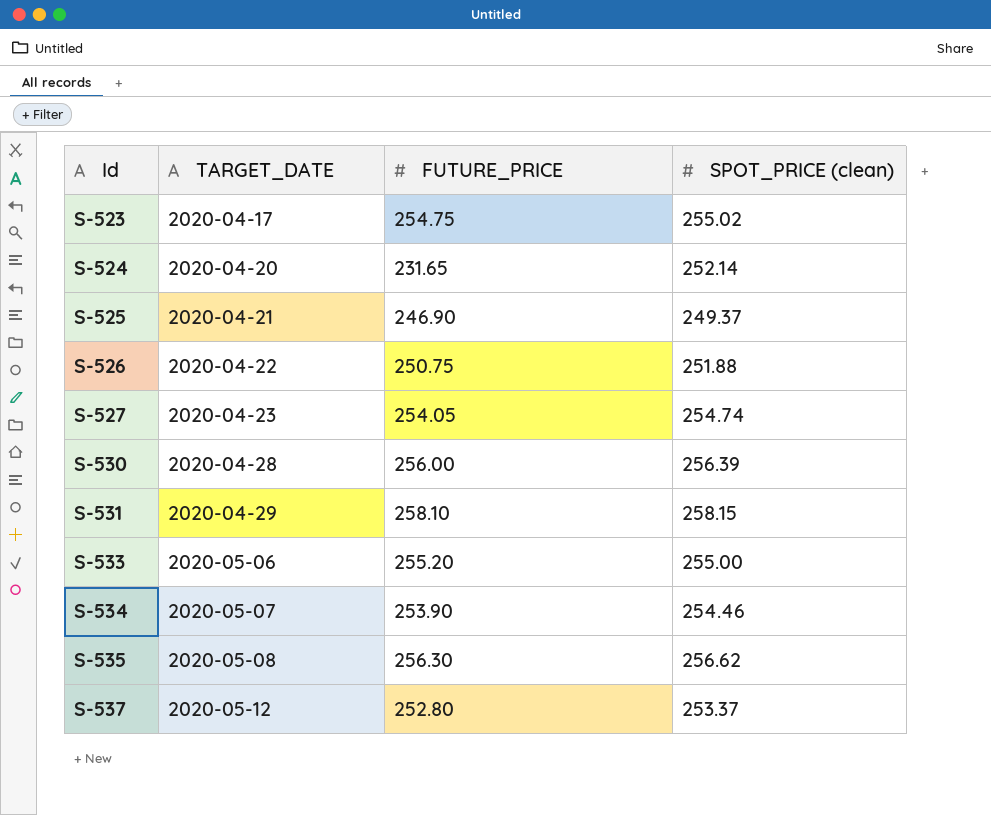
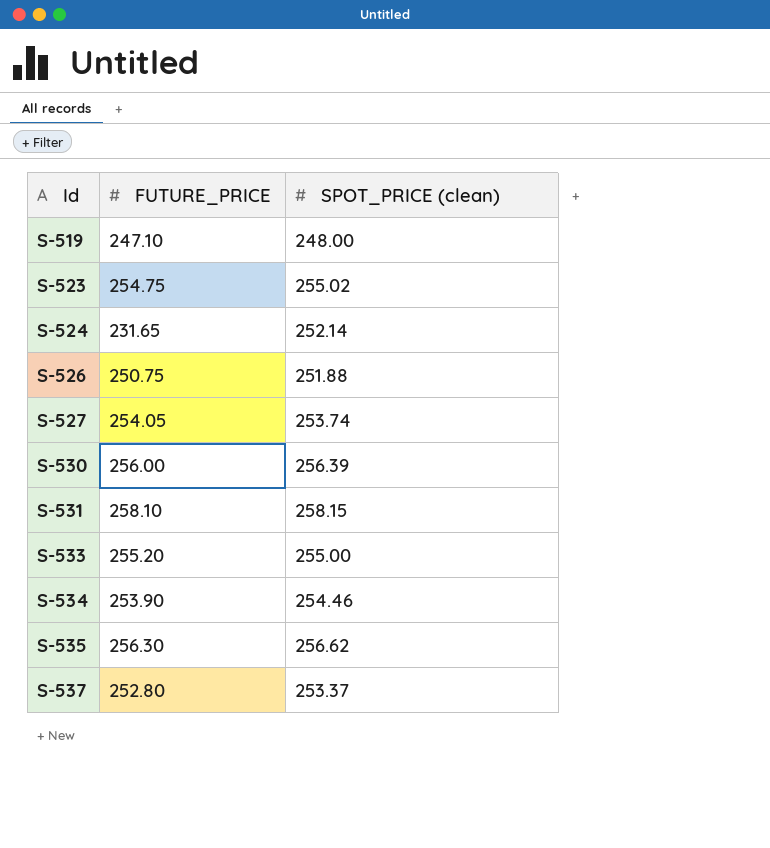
column TARGET_DATE | position: 2 -> none
row S-525: 2020-04-21 | 246.90 | 249.37 -> none
row S-519: none -> 247.10 | 248.00
S-527 | SPOT_PRICE (clean): 254.74 -> 253.74

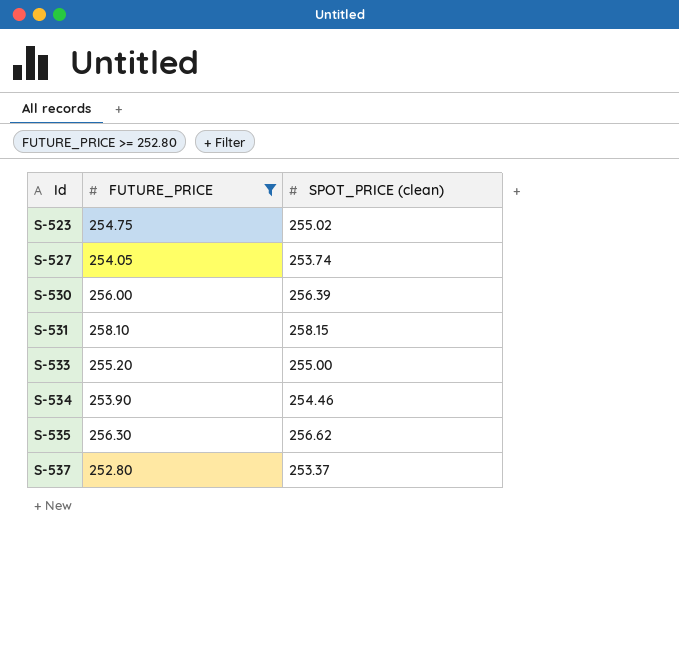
filter: none -> FUTURE_PRICE >= 252.80

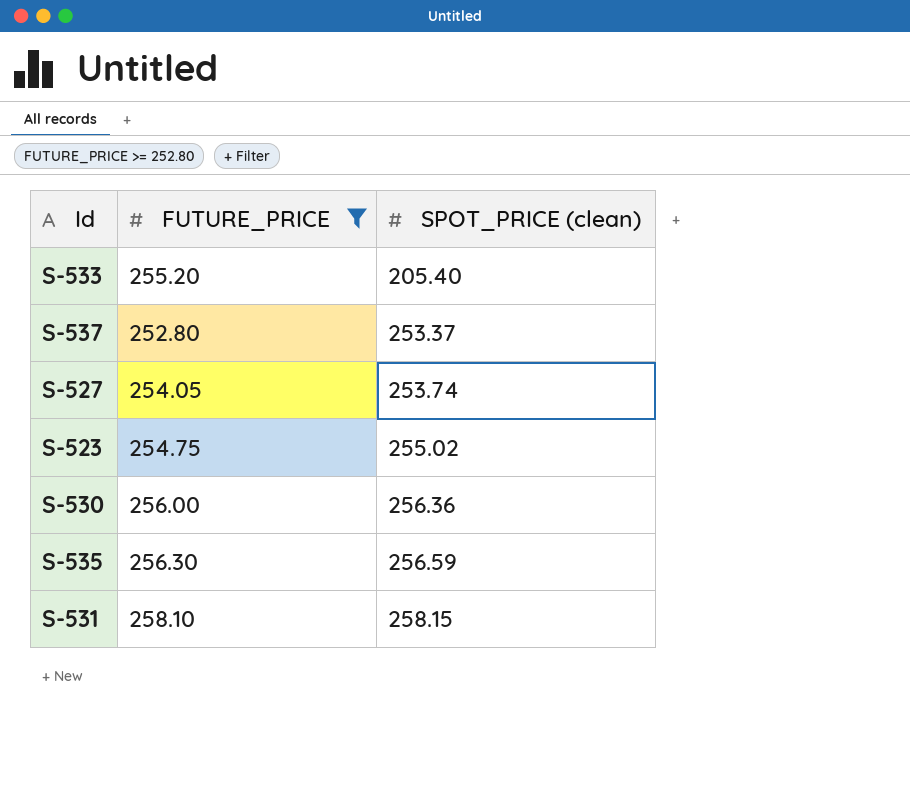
row order: Id ascending -> SPOT_PRICE (clean) ascending
row S-534: 253.90 | 254.46 -> none
S-533 | SPOT_PRICE (clean): 255.00 -> 205.40
S-530 | SPOT_PRICE (clean): 256.39 -> 256.36
S-535 | SPOT_PRICE (clean): 256.62 -> 256.59

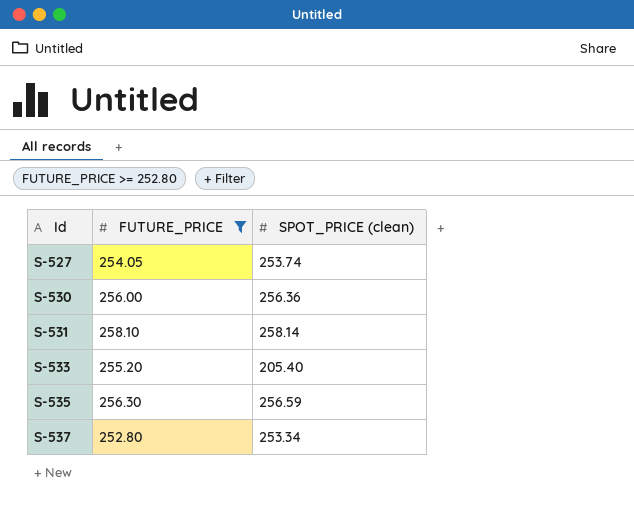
row order: SPOT_PRICE (clean) ascending -> Id ascending
row S-523: 254.75 | 255.02 -> none
S-531 | SPOT_PRICE (clean): 258.15 -> 258.14
S-537 | SPOT_PRICE (clean): 253.37 -> 253.34

